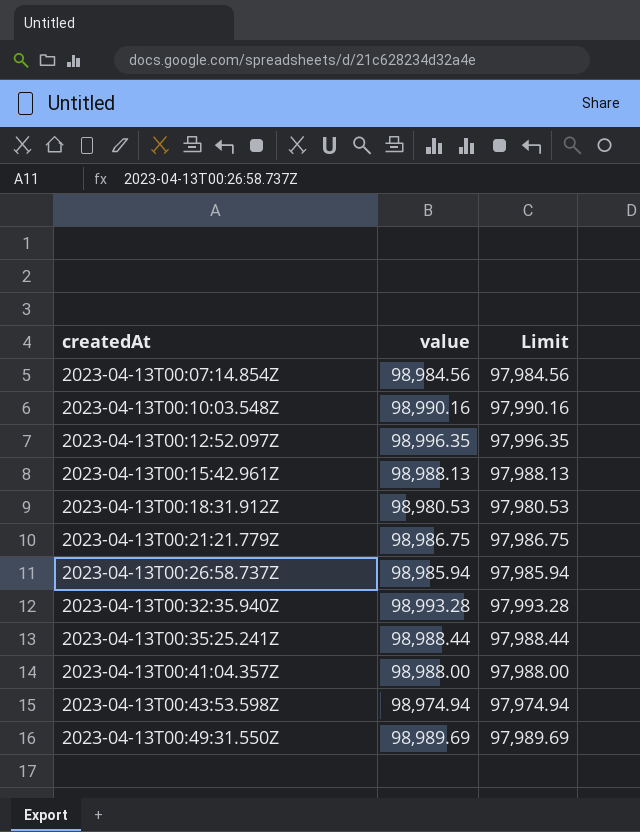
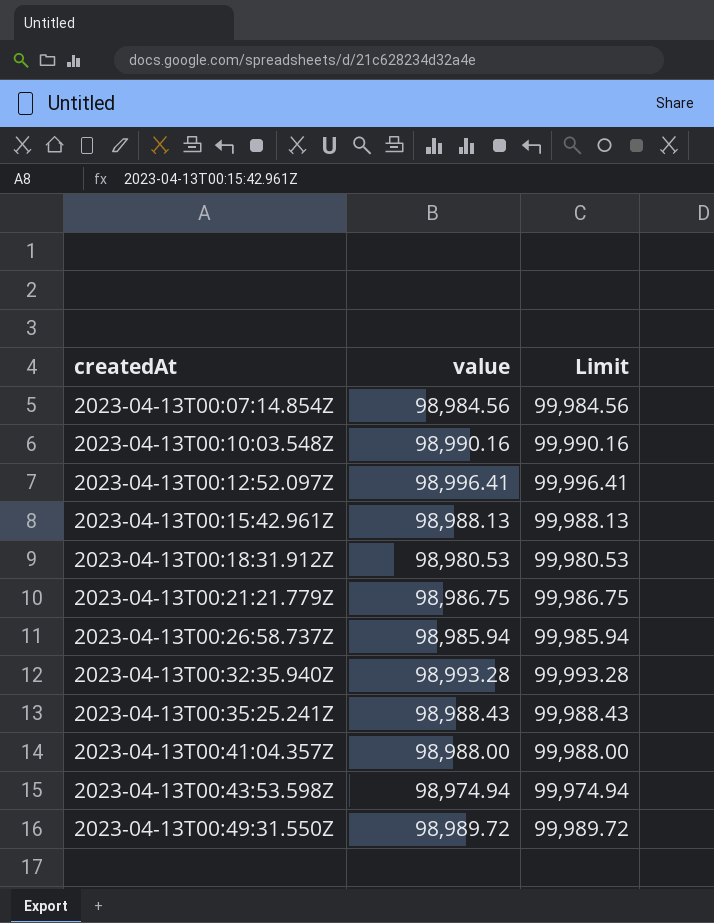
column Limit | formula: [value] - 1000 -> [value] + 1000
2023-04-13T00:12:52.097Z | value: 98,996.35 -> 98,996.41
2023-04-13T00:35:25.241Z | value: 98,988.44 -> 98,988.43
2023-04-13T00:49:31.550Z | value: 98,989.69 -> 98,989.72

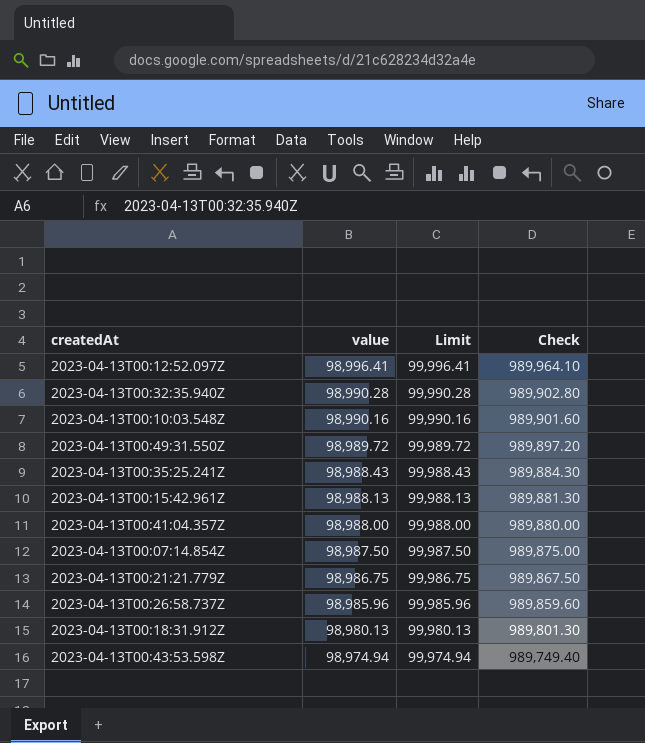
row order: createdAt ascending -> value descending
column Check | formula: none -> [value] * 10
2023-04-13T00:32:35.940Z | value: 98,993.28 -> 98,990.28
2023-04-13T00:32:35.940Z | Limit: 99,993.28 -> 99,990.28
2023-04-13T00:07:14.854Z | value: 98,984.56 -> 98,987.50
2023-04-13T00:07:14.854Z | Limit: 99,984.56 -> 99,987.50
2023-04-13T00:26:58.737Z | value: 98,985.94 -> 98,985.96
2023-04-13T00:26:58.737Z | Limit: 99,985.94 -> 99,985.96
2023-04-13T00:18:31.912Z | value: 98,980.53 -> 98,980.13
2023-04-13T00:18:31.912Z | Limit: 99,980.53 -> 99,980.13

